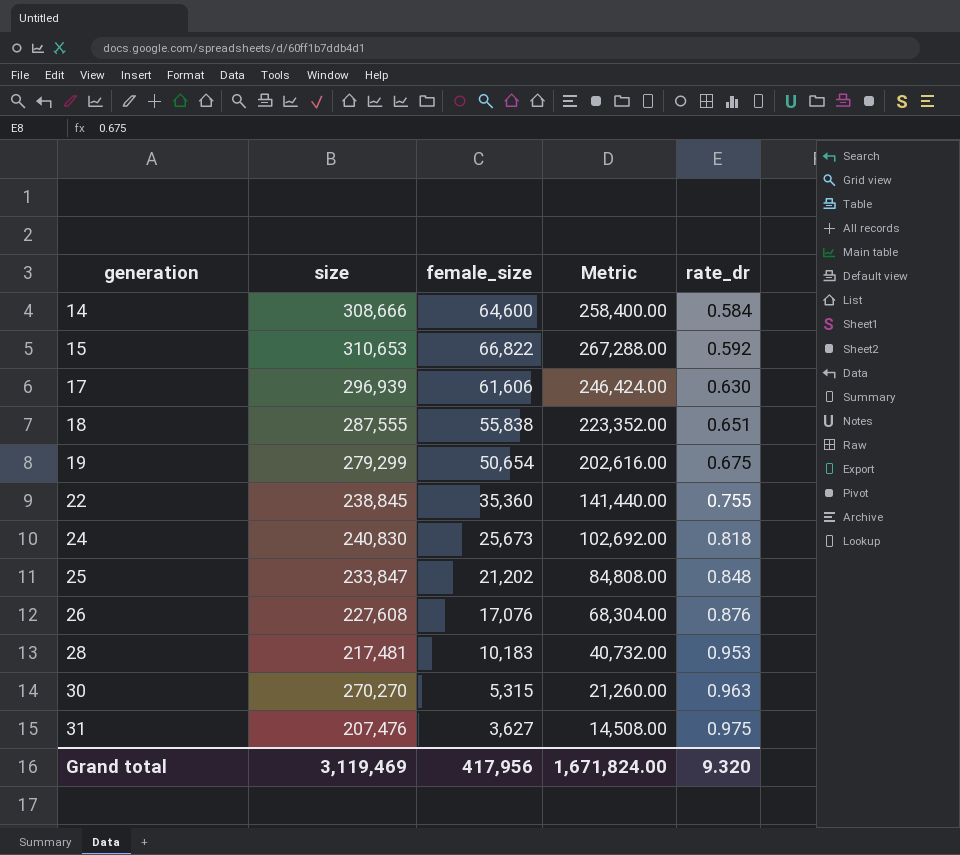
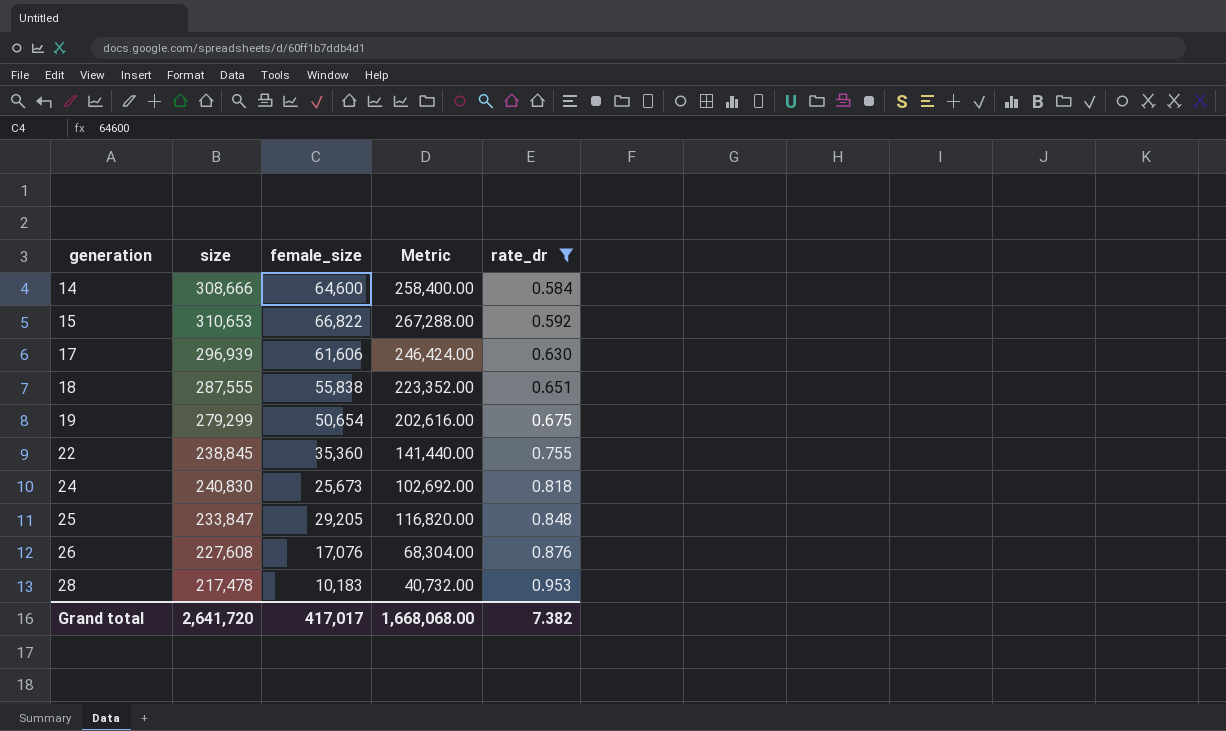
filter: none -> rate_dr <= 0.953
25 | female_size: 21,202 -> 29,205
25 | Metric: 84,808.00 -> 116,820.00
28 | size: 217,481 -> 217,478
Grand total | size: 3,119,469 -> 2,641,720
Grand total | female_size: 417,956 -> 417,017
Grand total | Metric: 1,671,824.00 -> 1,668,068.00
Grand total | rate_dr: 9.320 -> 7.382

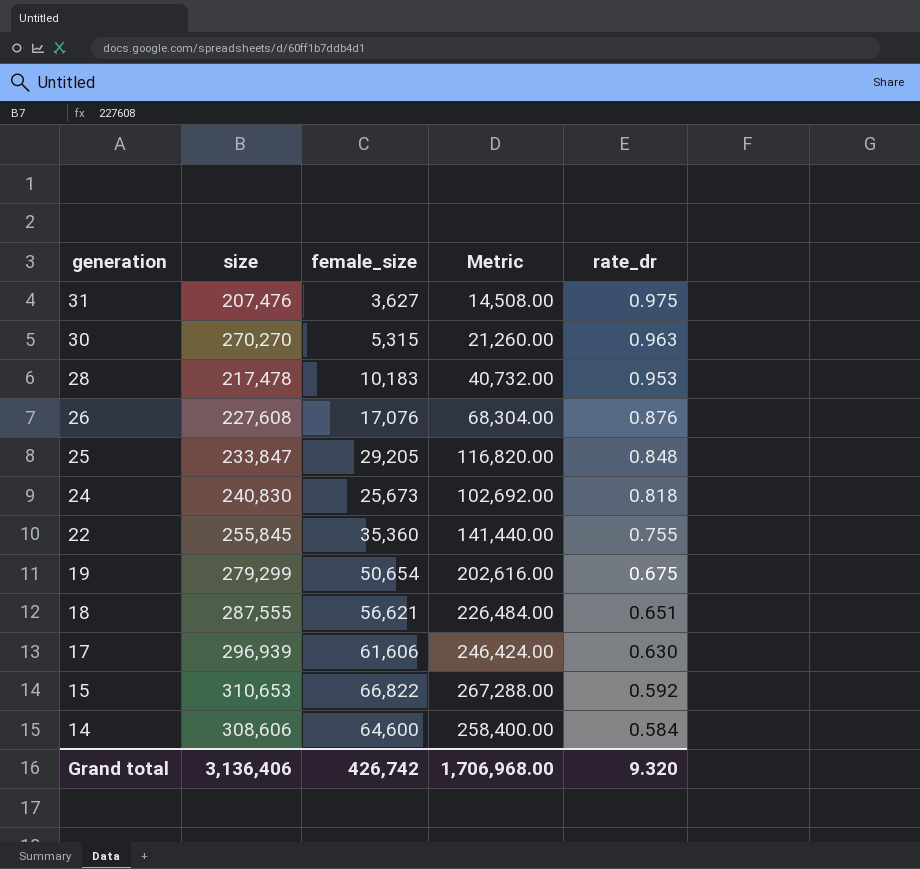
filter: rate_dr <= 0.953 -> none
row order: generation ascending -> generation descending
22 | size: 238,845 -> 255,845
18 | female_size: 55,838 -> 56,621
18 | Metric: 223,352.00 -> 226,484.00
14 | size: 308,666 -> 308,606
Grand total | size: 2,641,720 -> 3,136,406
Grand total | female_size: 417,017 -> 426,742
Grand total | Metric: 1,668,068.00 -> 1,706,968.00
Grand total | rate_dr: 7.382 -> 9.320

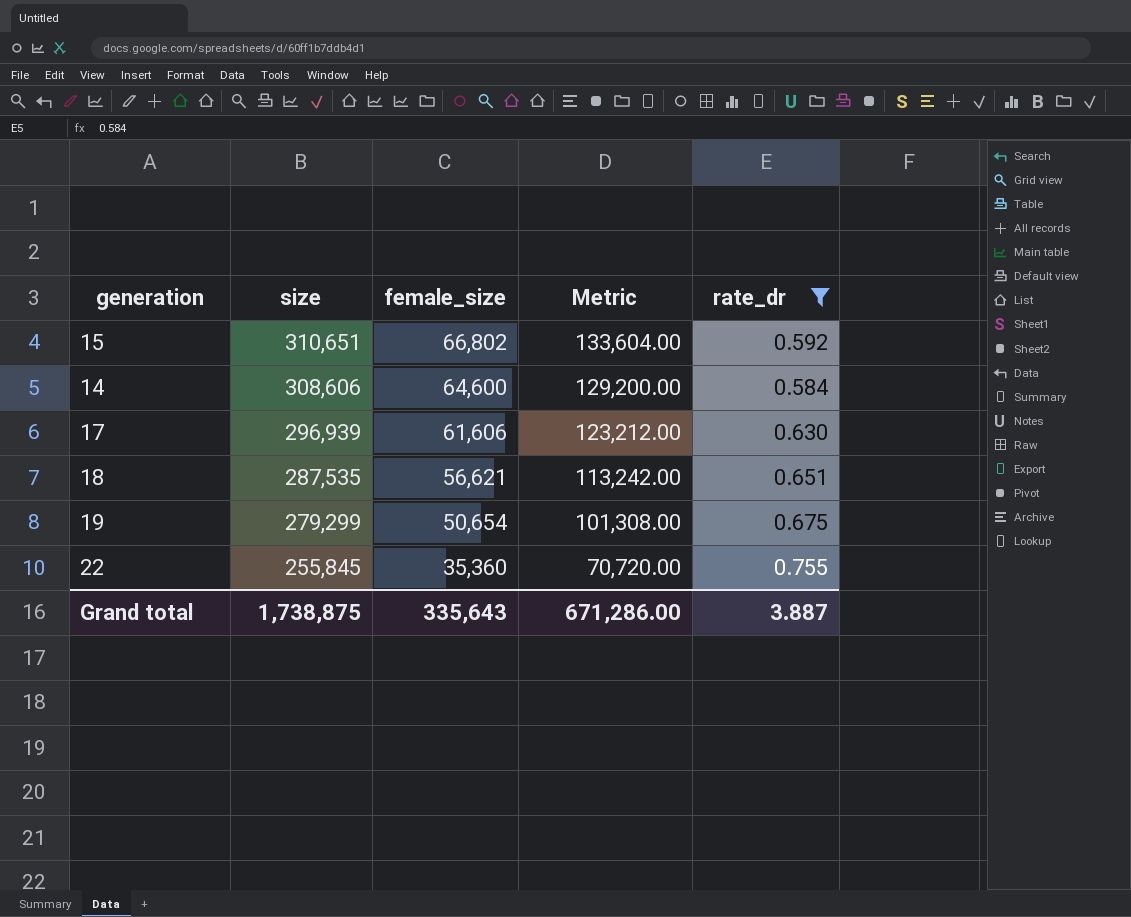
filter: none -> rate_dr <= 0.755
row order: generation descending -> size descending
column Metric | formula: [female_size] * 4 -> [female_size] * 2
15 | size: 310,653 -> 310,651
15 | female_size: 66,822 -> 66,802
18 | size: 287,555 -> 287,535
Grand total | size: 3,136,406 -> 1,738,875
Grand total | female_size: 426,742 -> 335,643
Grand total | Metric: 1,706,968.00 -> 671,286.00
Grand total | rate_dr: 9.320 -> 3.887

